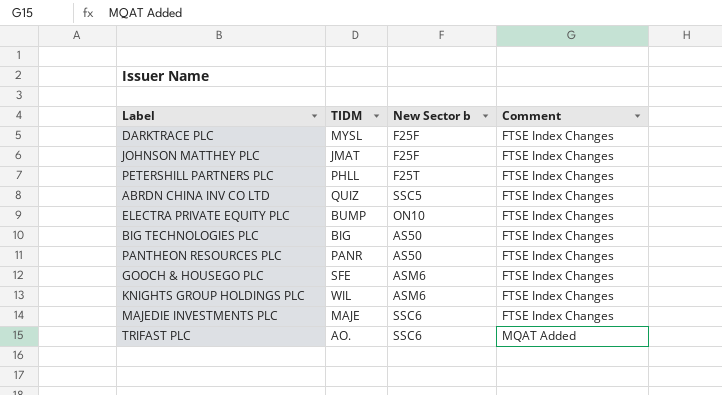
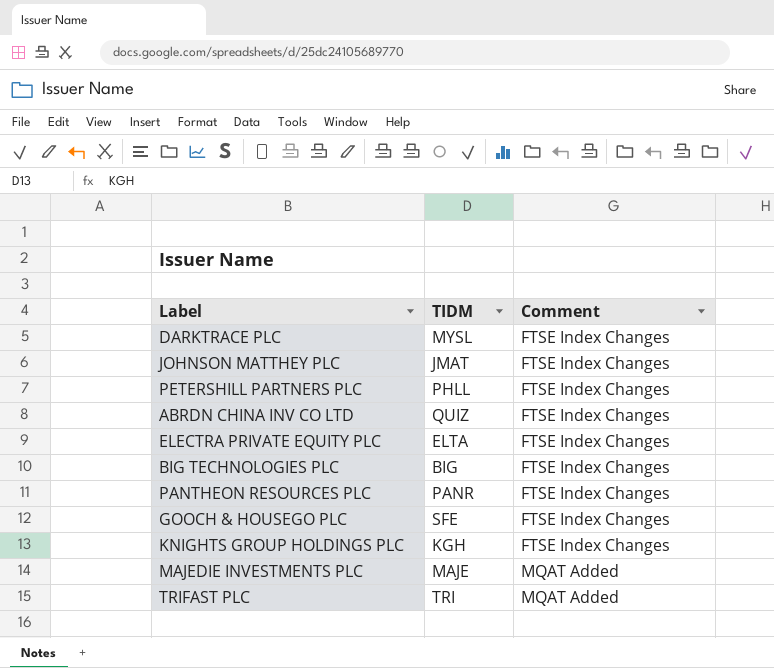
column New Sector b | position: 3 -> none
ELECTRA PRIVATE EQUITY PLC | TIDM: BUMP -> ELTA
KNIGHTS GROUP HOLDINGS PLC | TIDM: WIL -> KGH
MAJEDIE INVESTMENTS PLC | Comment: FTSE Index Changes -> MQAT Added
TRIFAST PLC | TIDM: AO. -> TRI

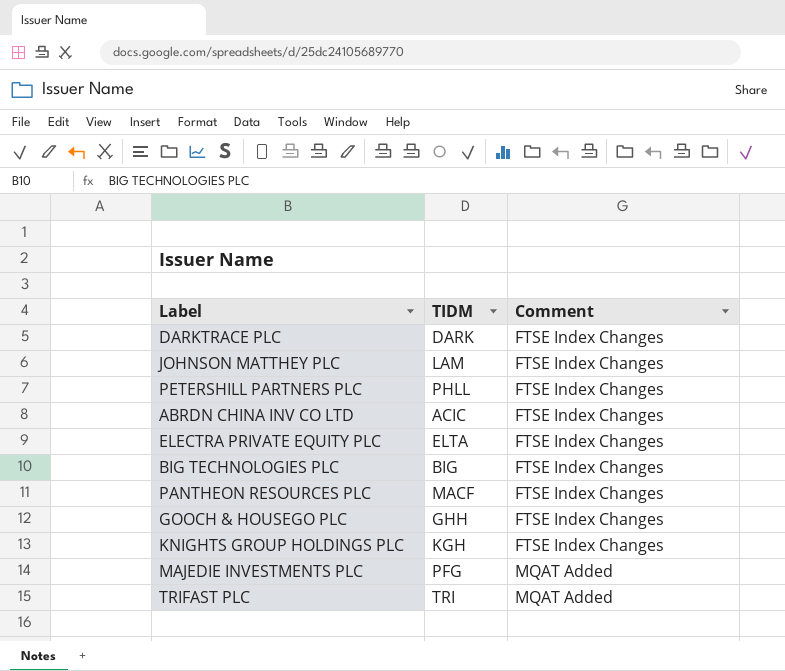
DARKTRACE PLC | TIDM: MYSL -> DARK
JOHNSON MATTHEY PLC | TIDM: JMAT -> LAM
ABRDN CHINA INV CO LTD | TIDM: QUIZ -> ACIC
PANTHEON RESOURCES PLC | TIDM: PANR -> MACF
GOOCH & HOUSEGO PLC | TIDM: SFE -> GHH
MAJEDIE INVESTMENTS PLC | TIDM: MAJE -> PFG

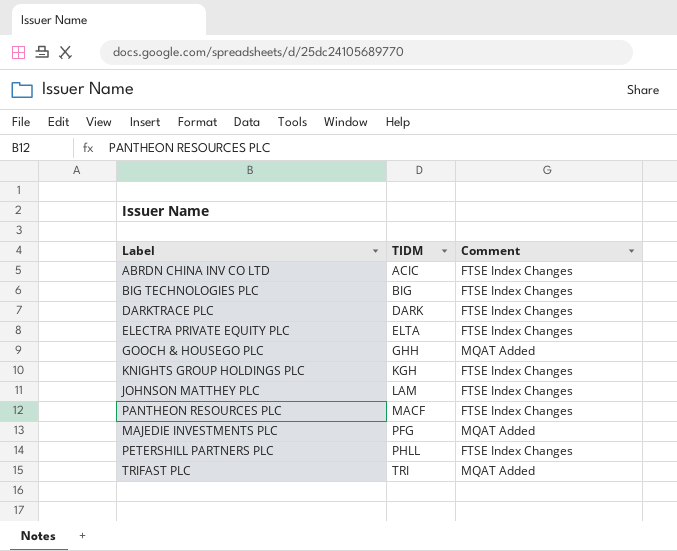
row order: Comment ascending -> TIDM ascending
GOOCH & HOUSEGO PLC | Comment: FTSE Index Changes -> MQAT Added

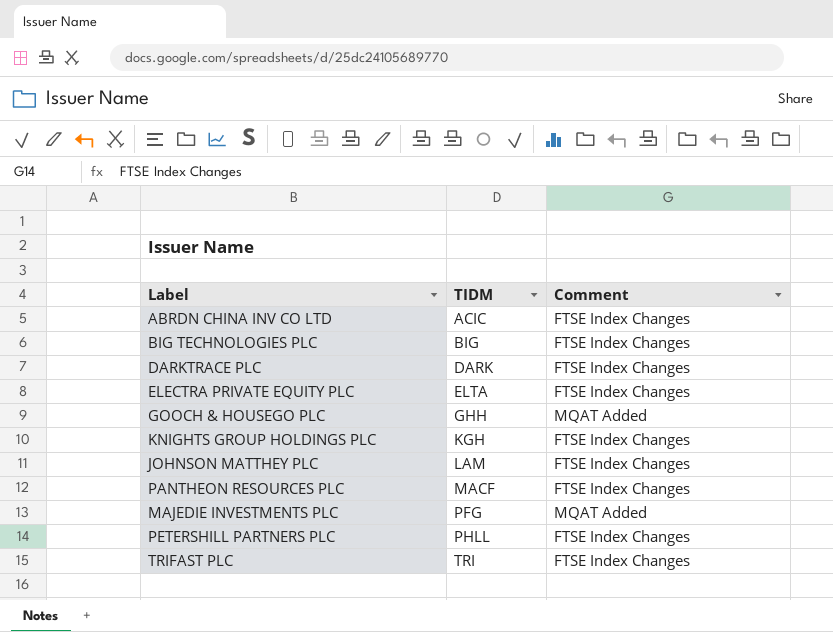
TRIFAST PLC | Comment: MQAT Added -> FTSE Index Changes

